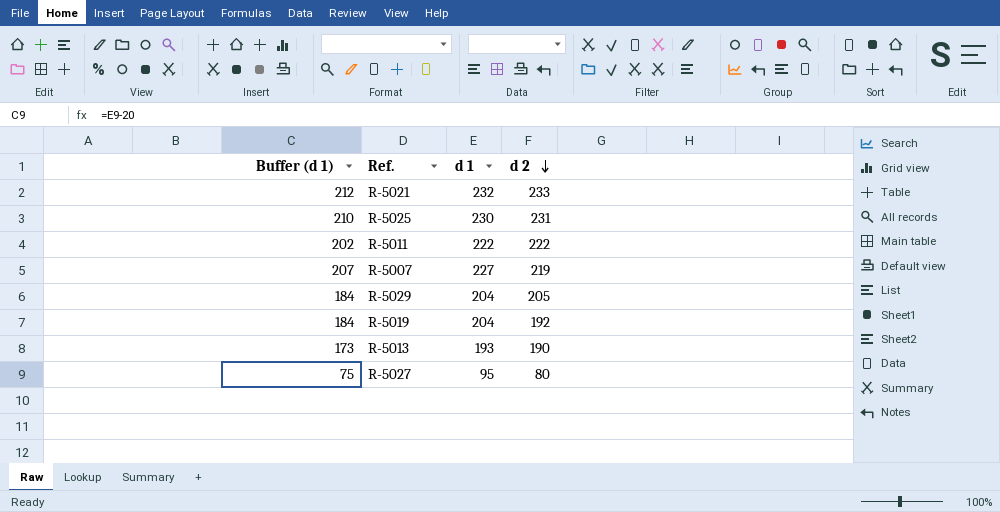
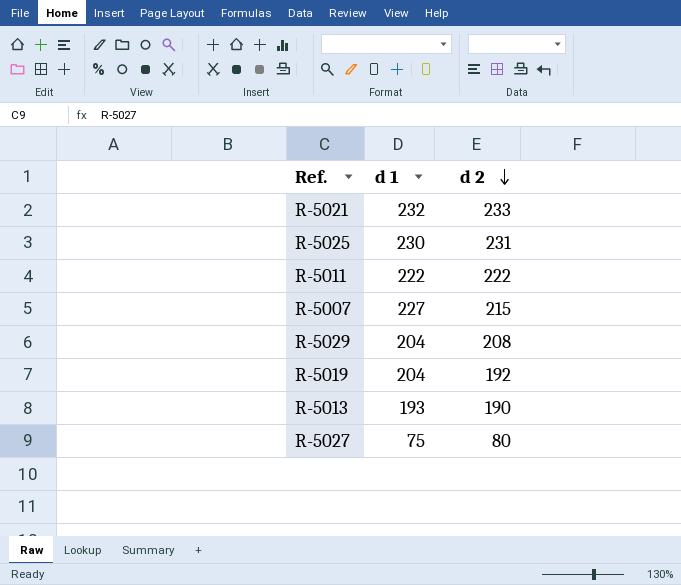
column Buffer (d 1) | formula: [d 1] - 20 -> none
R-5007 | d 2: 219 -> 215
R-5029 | d 2: 205 -> 208
R-5027 | d 1: 95 -> 75

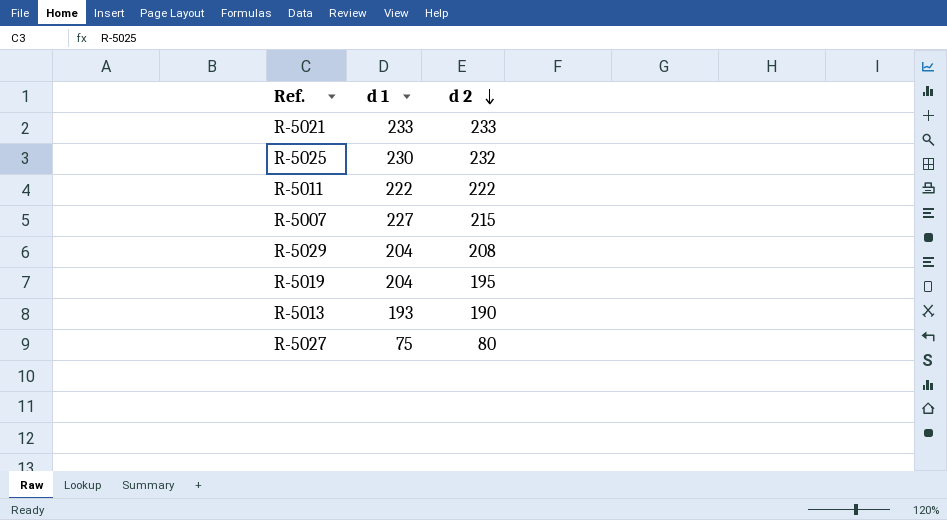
R-5021 | d 1: 232 -> 233
R-5025 | d 2: 231 -> 232
R-5019 | d 2: 192 -> 195

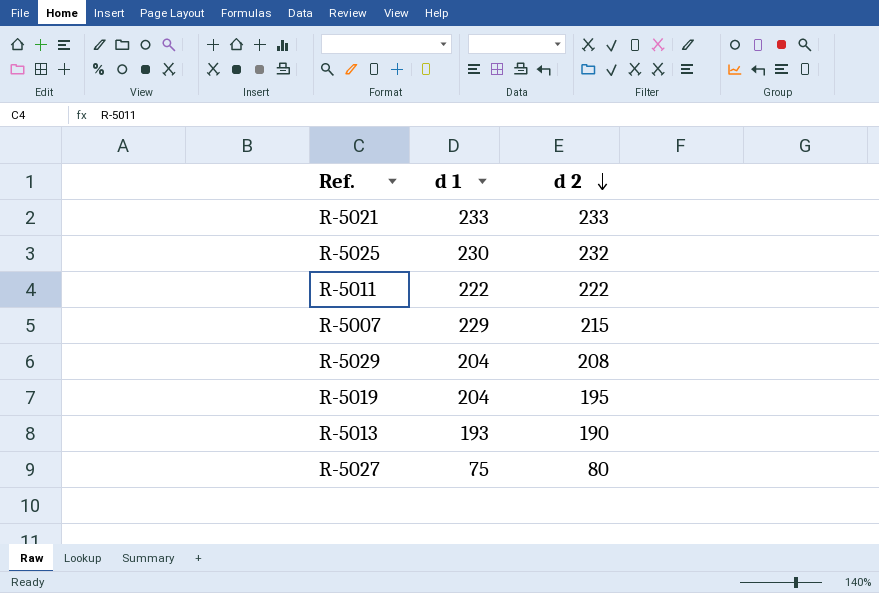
R-5007 | d 1: 227 -> 229

